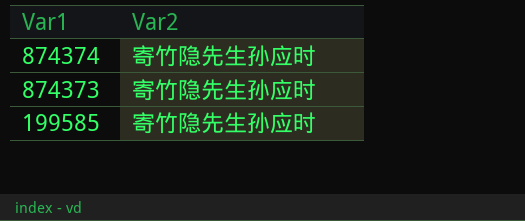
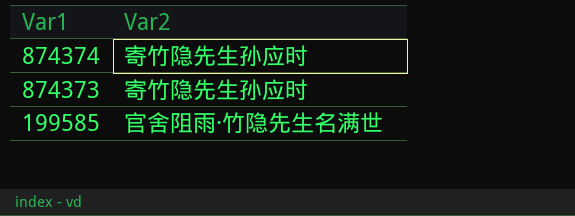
199585 | Var2: 寄竹隐先生孙应时 -> 官舍阻雨·竹隐先生名满世

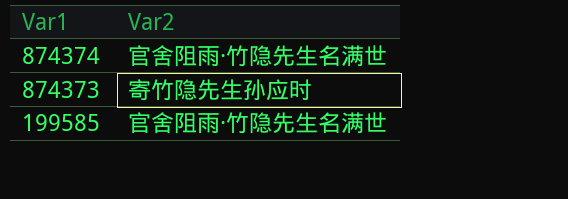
874374 | Var2: 寄竹隐先生孙应时 -> 官舍阻雨·竹隐先生名满世

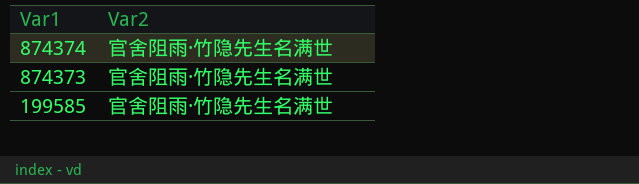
874373 | Var2: 寄竹隐先生孙应时 -> 官舍阻雨·竹隐先生名满世

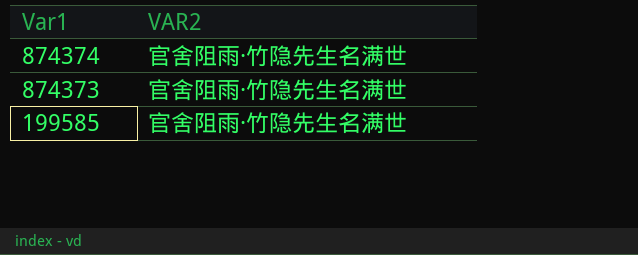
column name: Var2 -> VAR2

